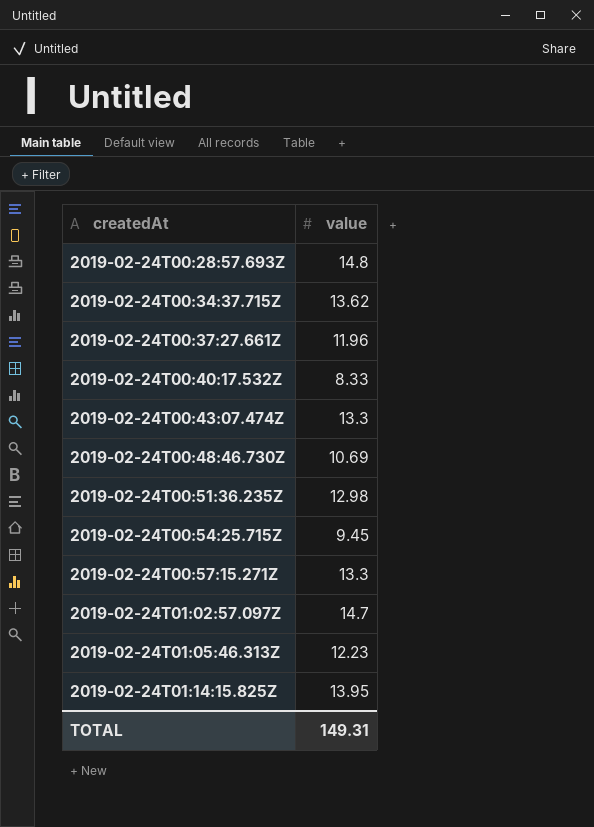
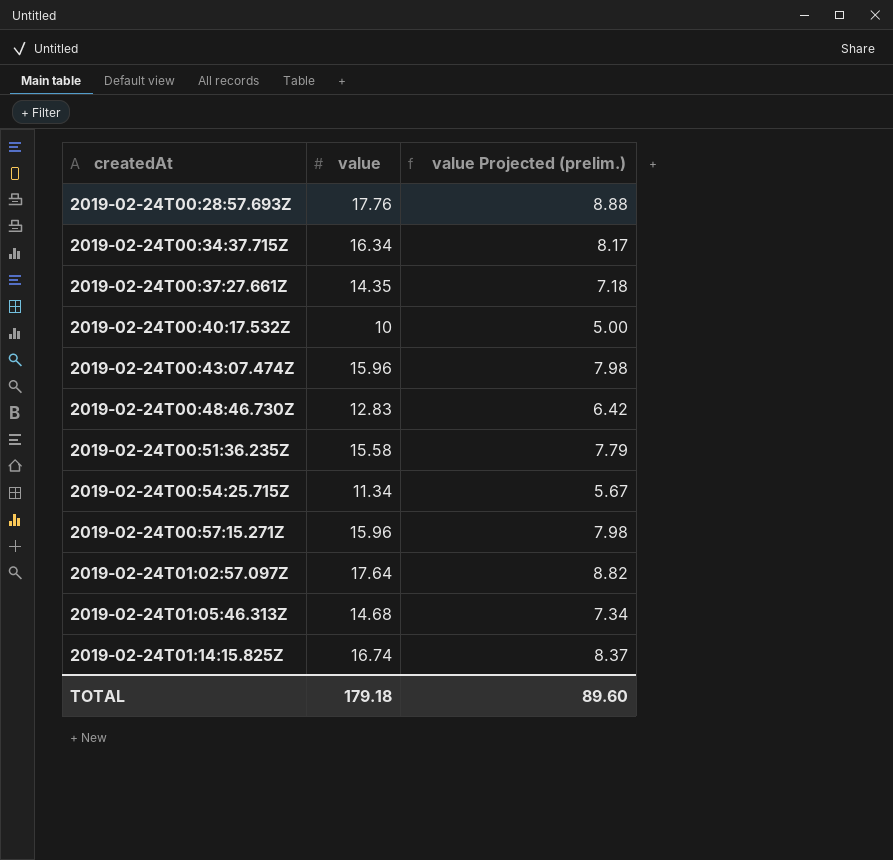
column value Projected (prelim.) | formula: none -> [value] * 0.5
2019-02-24T00:28:57.693Z | value: 14.8 -> 17.76
2019-02-24T00:34:37.715Z | value: 13.62 -> 16.34
2019-02-24T00:37:27.661Z | value: 11.96 -> 14.35
2019-02-24T00:40:17.532Z | value: 8.33 -> 10
2019-02-24T00:43:07.474Z | value: 13.3 -> 15.96
2019-02-24T00:48:46.730Z | value: 10.69 -> 12.83
2019-02-24T00:51:36.235Z | value: 12.98 -> 15.58
2019-02-24T00:54:25.715Z | value: 9.45 -> 11.34
2019-02-24T00:57:15.271Z | value: 13.3 -> 15.96
2019-02-24T01:02:57.097Z | value: 14.7 -> 17.64
2019-02-24T01:05:46.313Z | value: 12.23 -> 14.68
2019-02-24T01:14:15.825Z | value: 13.95 -> 16.74
TOTAL | value: 149.31 -> 179.18

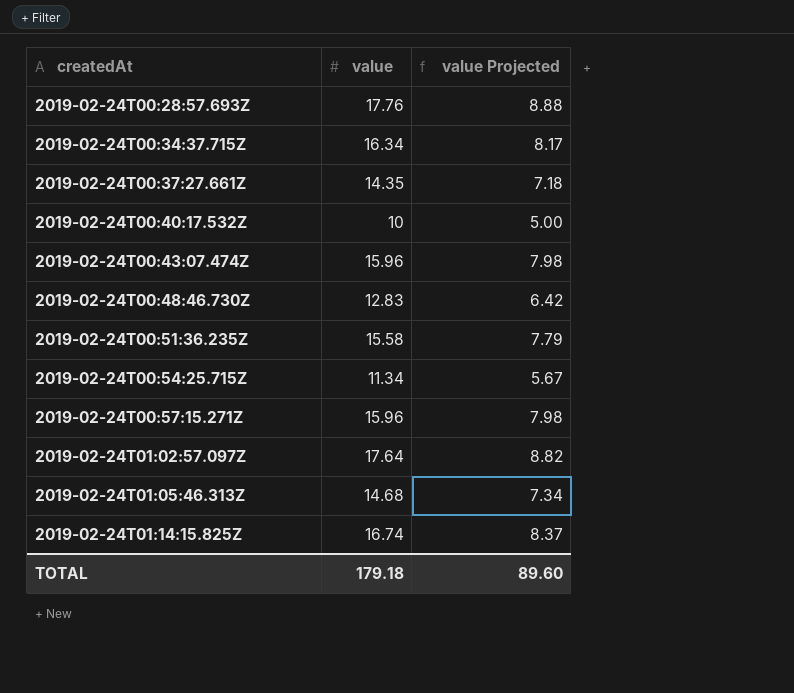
column name: value Projected (prelim.) -> value Projected

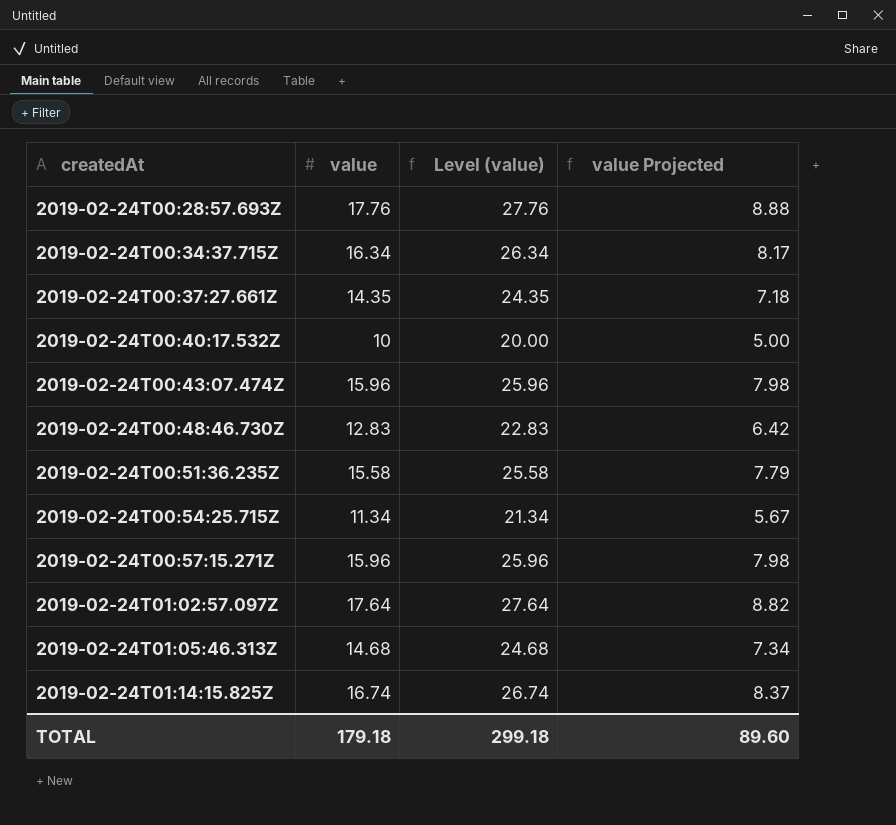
column Level (value) | formula: none -> [value] + 10

